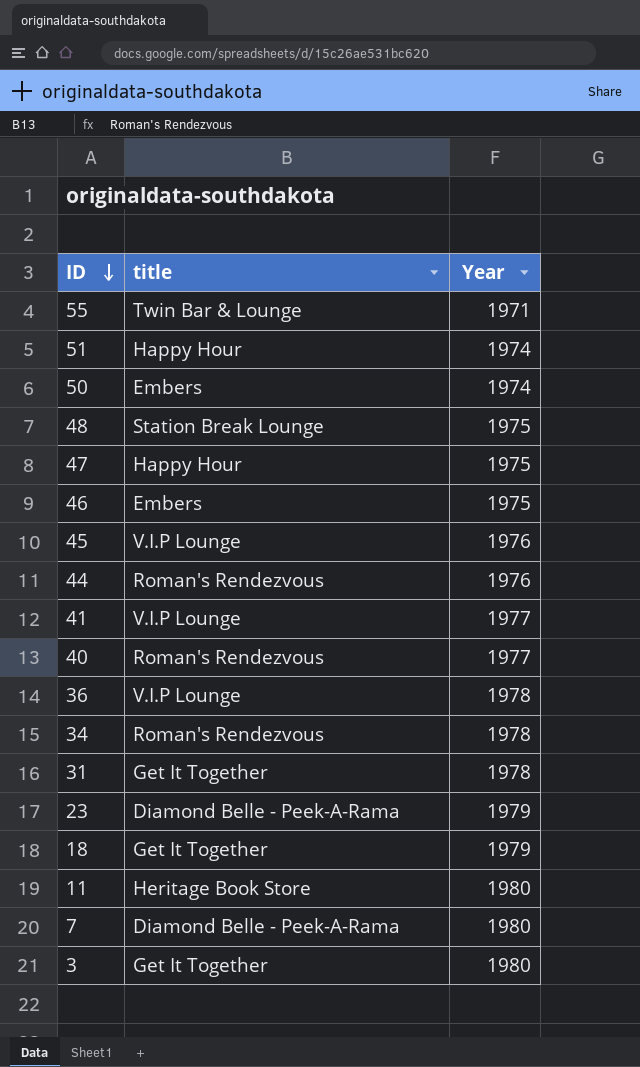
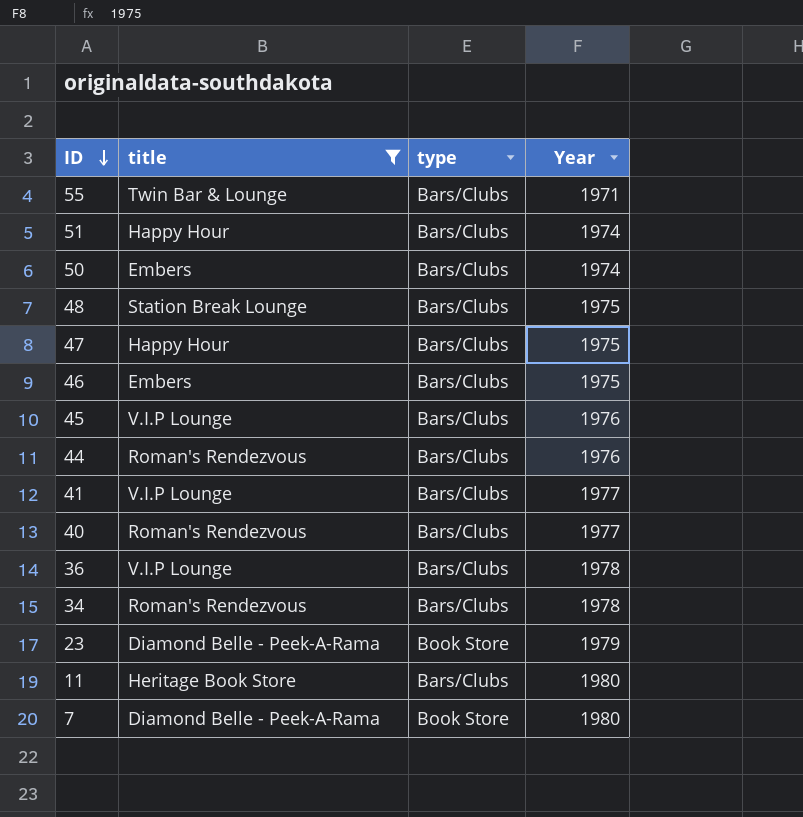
filter: none -> title != Get It Together
column type | position: none -> 3

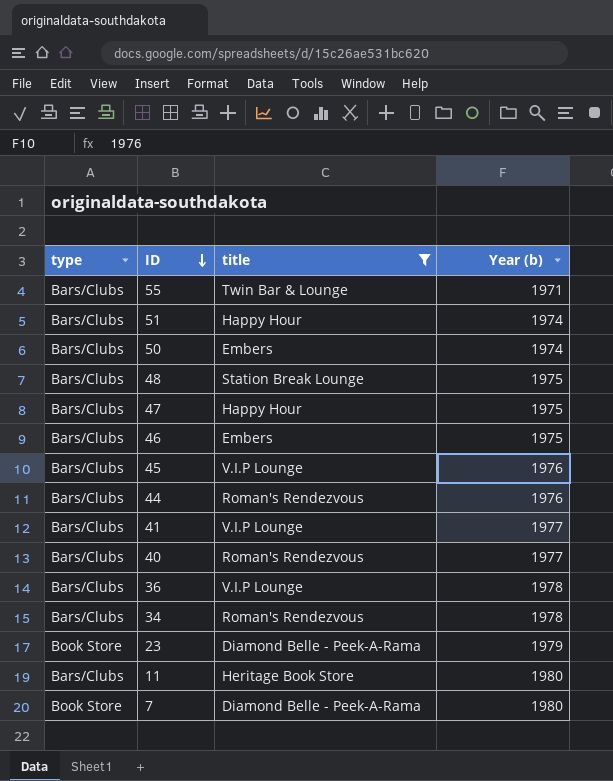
column type | position: 3 -> 1
column name: Year -> Year (b)

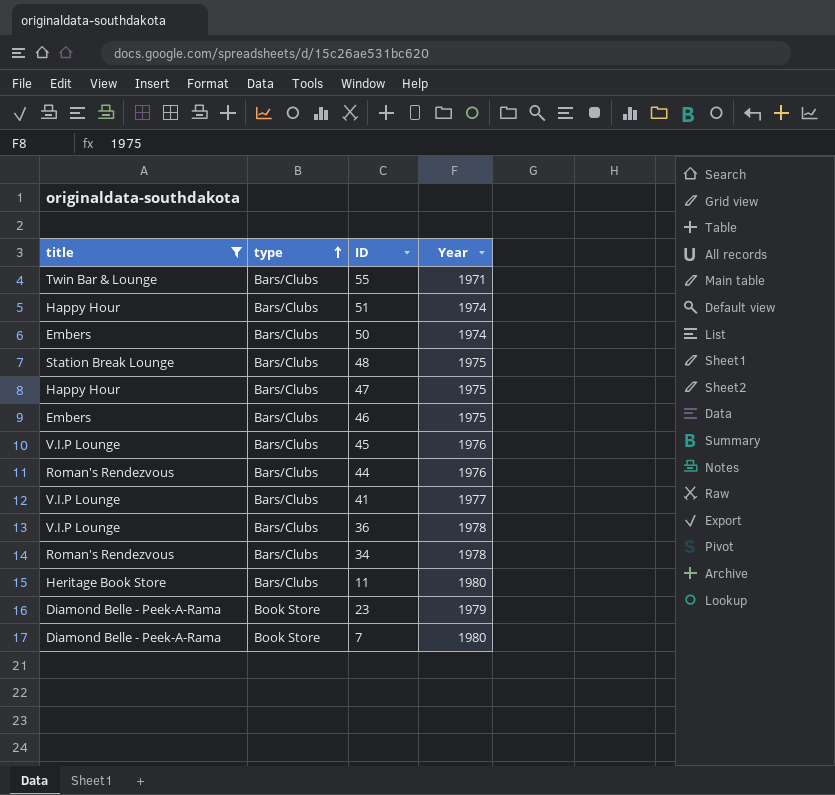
row order: ID descending -> type ascending
column title | position: 3 -> 1
column name: Year (b) -> Year
row 40: Bars/Clubs | Roman's Rendezvous | 1977 -> none

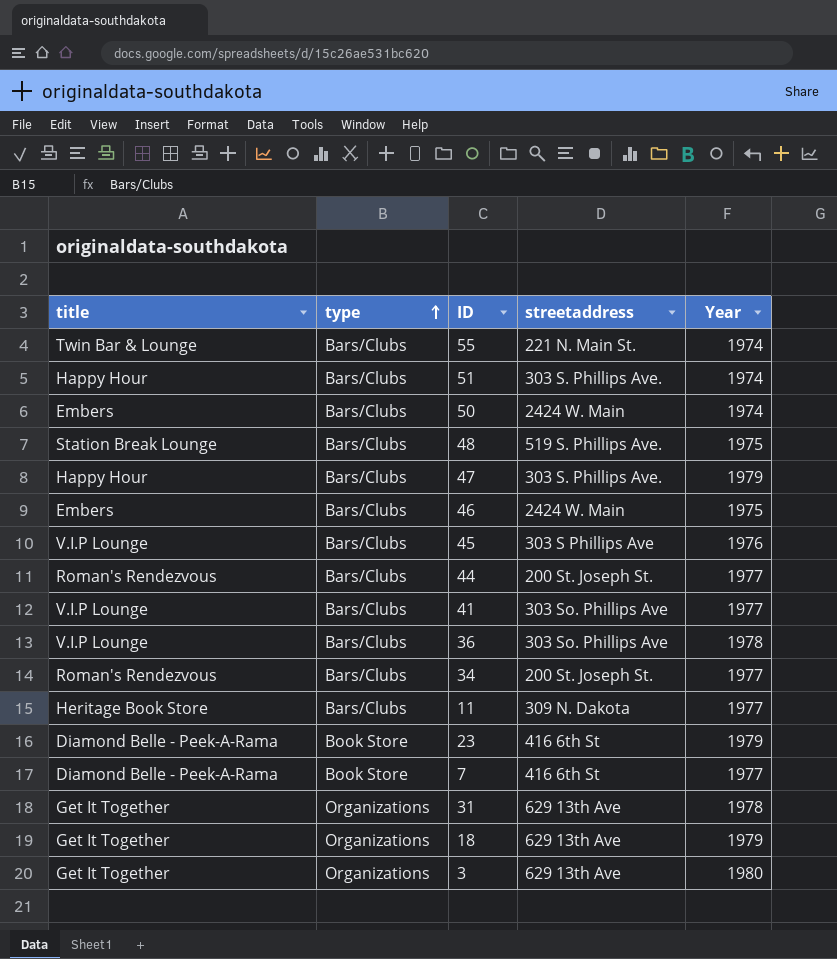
filter: title != Get It Together -> none
column streetaddress | position: none -> 4
55 | Year: 1971 -> 1974
47 | Year: 1975 -> 1979
44 | Year: 1976 -> 1977
34 | Year: 1978 -> 1977
11 | Year: 1980 -> 1977
7 | Year: 1980 -> 1977

